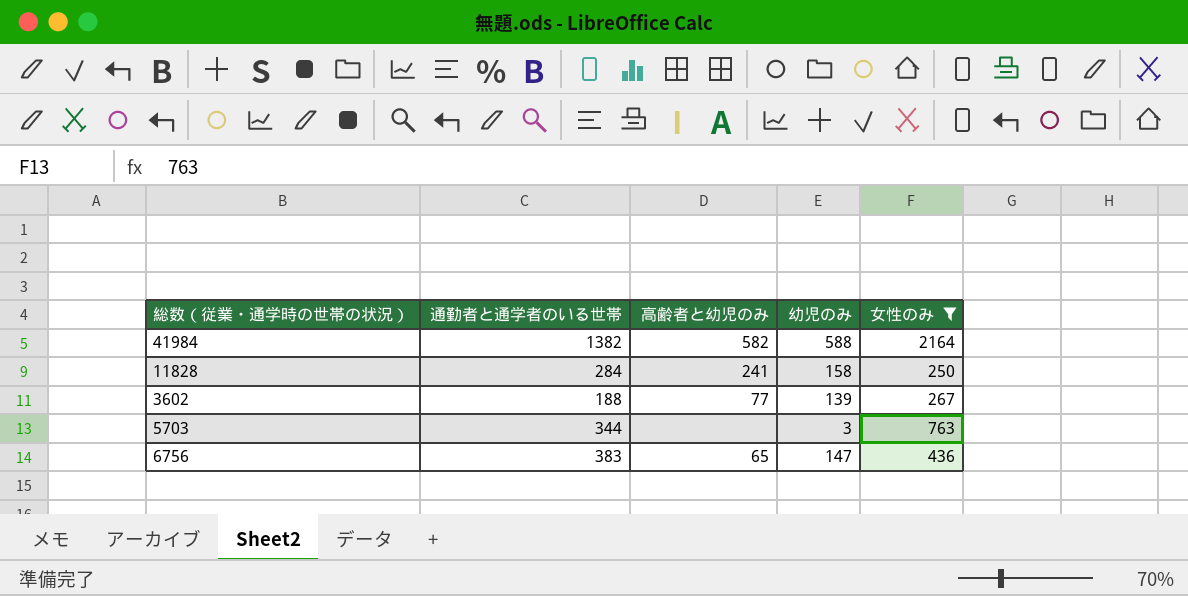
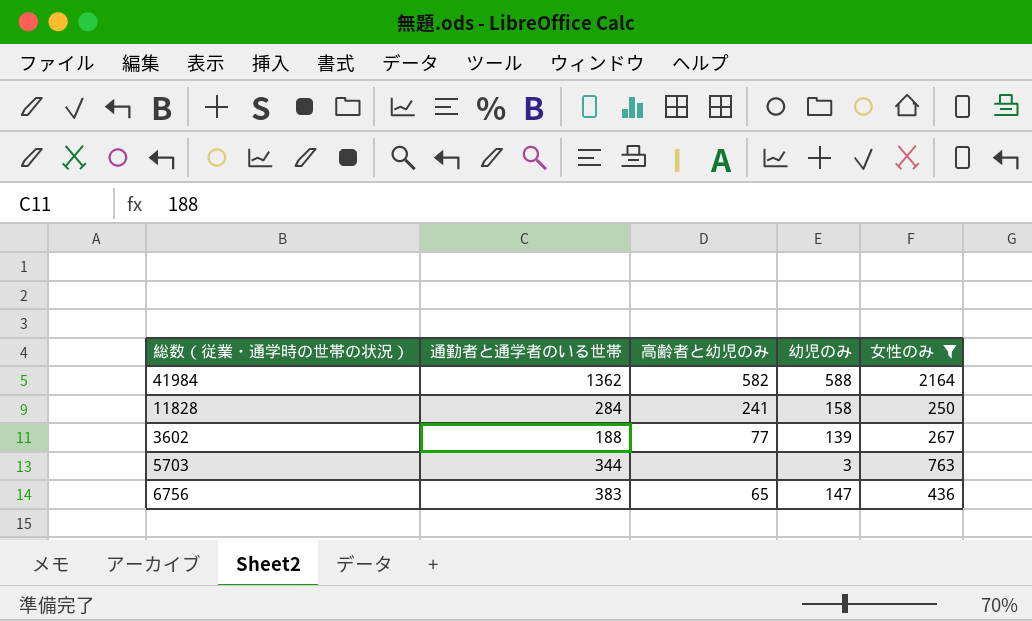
41984 | 通勤者と通学者のいる世帯: 1382 -> 1362

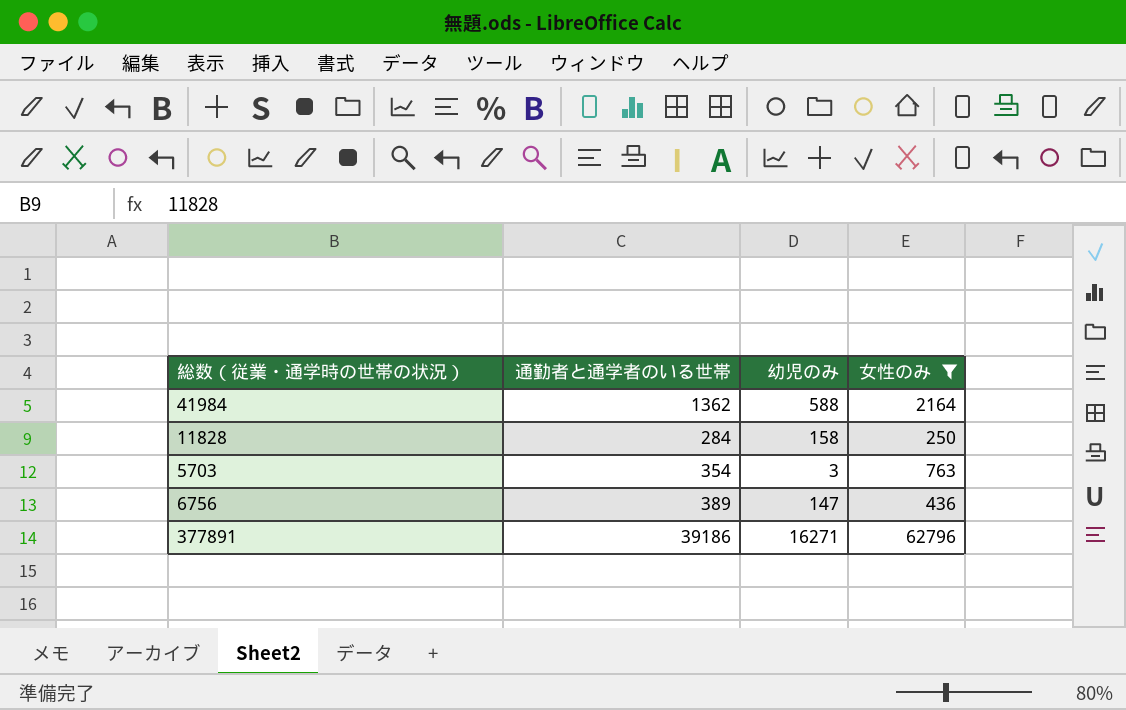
column 高齢者と幼児のみ | position: 3 -> none
row 3602: 188 | 77 | 139 | 267 -> none
5703 | 通勤者と通学者のいる世帯: 344 -> 354
6756 | 通勤者と通学者のいる世帯: 383 -> 389
row 377891: none -> 39186 | 16271 | 62796

